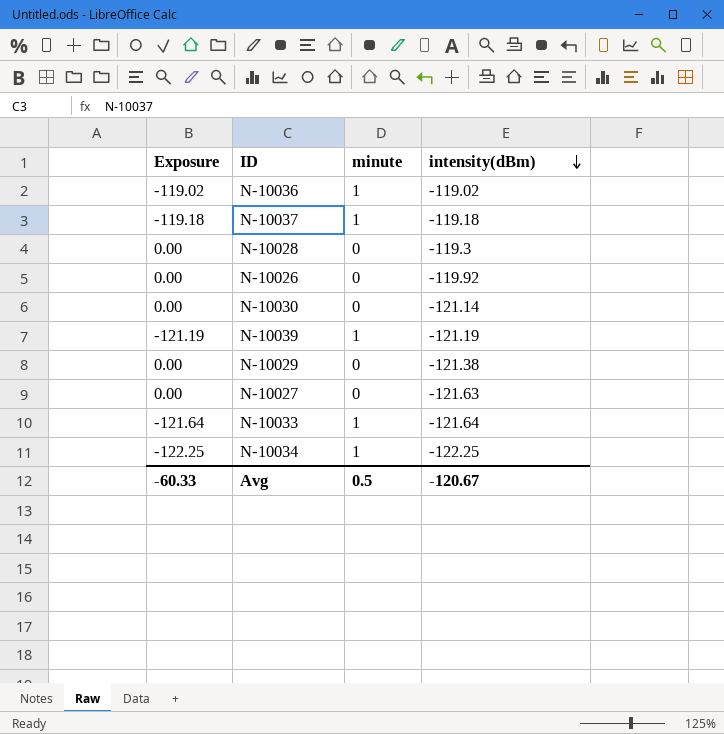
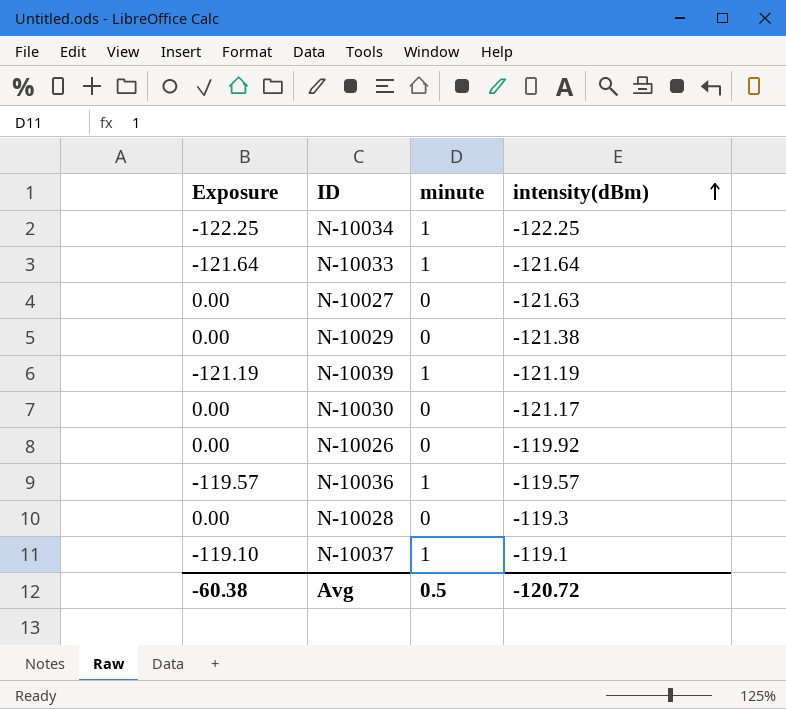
row order: intensity(dBm) descending -> intensity(dBm) ascending
N-10030 | intensity(dBm): -121.14 -> -121.17
N-10036 | Exposure: -119.02 -> -119.57
N-10036 | intensity(dBm): -119.02 -> -119.57
N-10037 | Exposure: -119.18 -> -119.10
N-10037 | intensity(dBm): -119.18 -> -119.1
Avg | Exposure: -60.33 -> -60.38
Avg | intensity(dBm): -120.67 -> -120.72

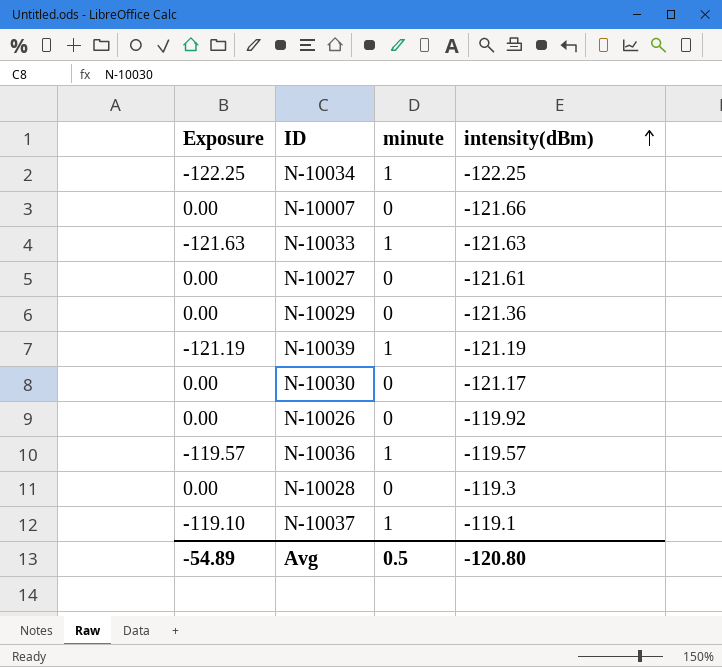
row N-10007: none -> 0.00 | 0 | -121.66
N-10033 | Exposure: -121.64 -> -121.63
N-10033 | intensity(dBm): -121.64 -> -121.63
N-10027 | intensity(dBm): -121.63 -> -121.61
N-10029 | intensity(dBm): -121.38 -> -121.36
Avg | Exposure: -60.38 -> -54.89
Avg | intensity(dBm): -120.72 -> -120.80

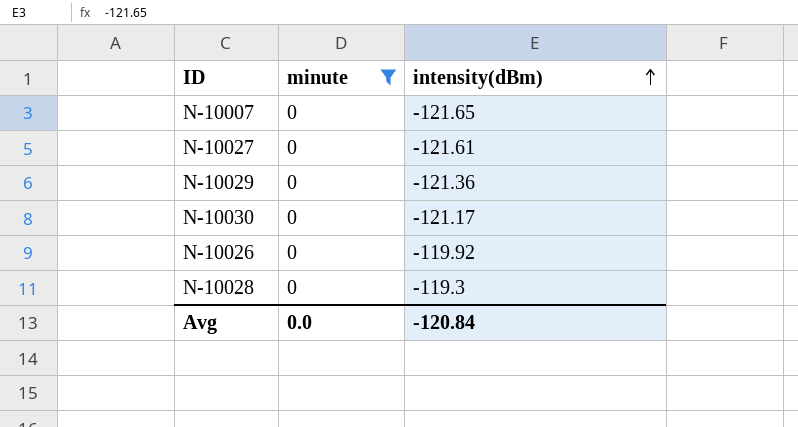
filter: none -> minute = 0
column Exposure | formula: [minute] * [intensity(dBm)] -> none
N-10007 | intensity(dBm): -121.66 -> -121.65
Avg | minute: 0.5 -> 0.0
Avg | intensity(dBm): -120.80 -> -120.84

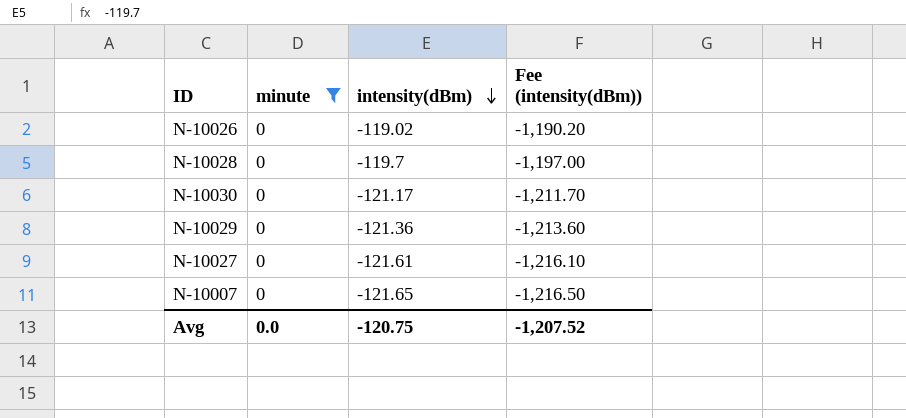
row order: intensity(dBm) ascending -> intensity(dBm) descending
column Fee (intensity(dBm)) | formula: none -> [intensity(dBm)] * 10
N-10026 | intensity(dBm): -119.92 -> -119.02
N-10028 | intensity(dBm): -119.3 -> -119.7
Avg | intensity(dBm): -120.84 -> -120.75

